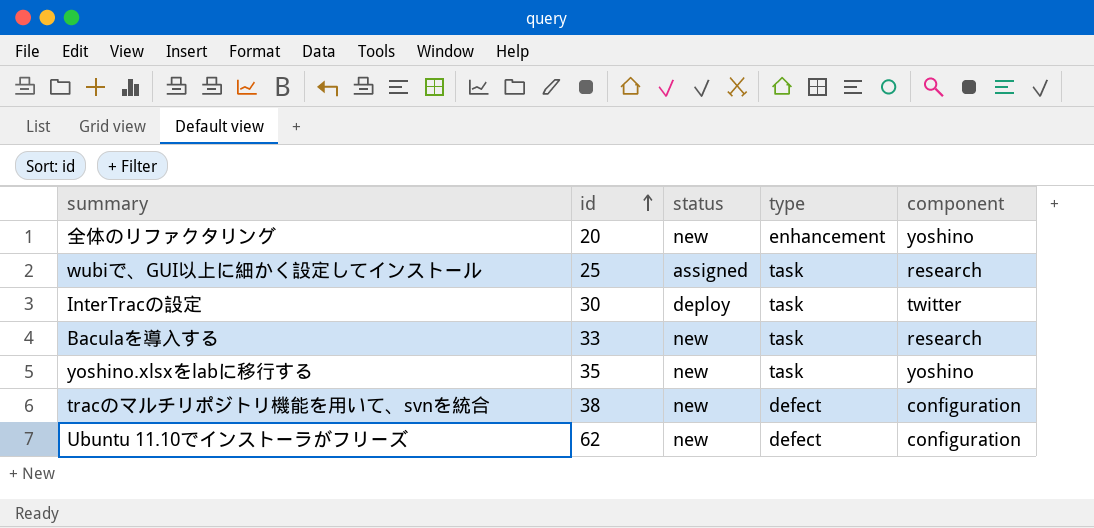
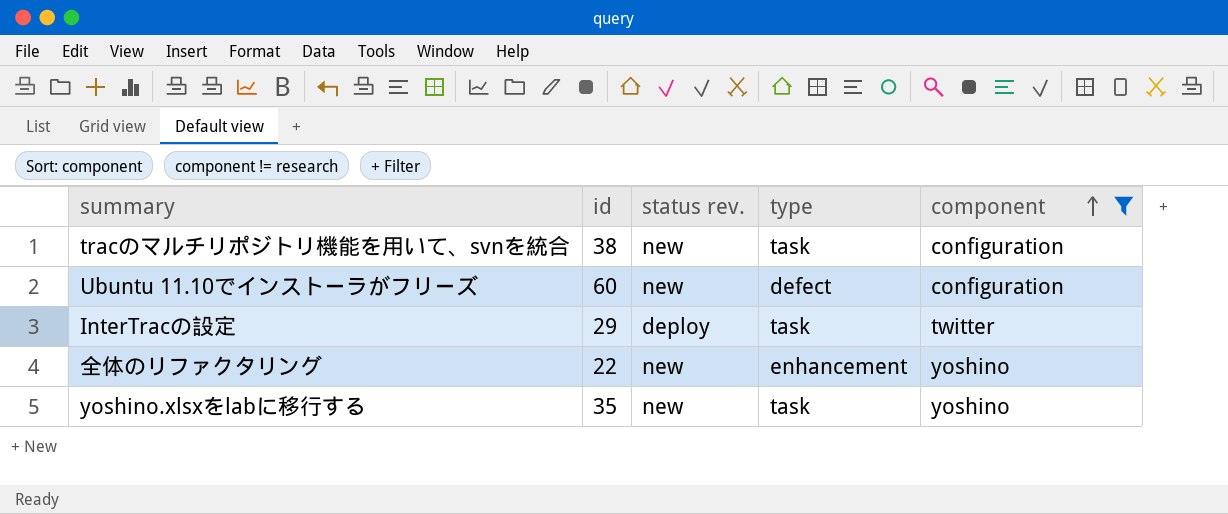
filter: none -> component != research
row order: id ascending -> component ascending
column name: status -> status rev.
tracのマルチリポジトリ機能を用いて、svnを統合 | type: defect -> task
Ubuntu 11.10でインストーラがフリーズ | id: 62 -> 60
InterTracの設定 | id: 30 -> 29
全体のリファクタリング | id: 20 -> 22

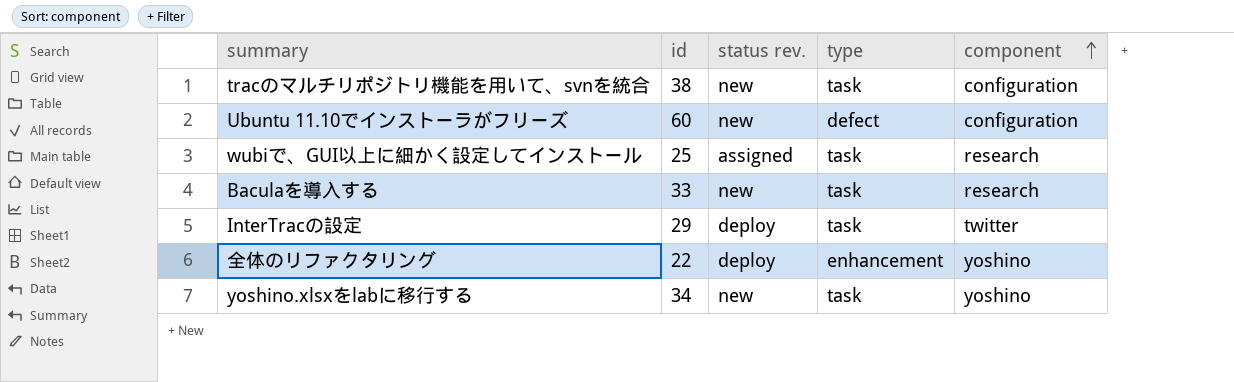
filter: component != research -> none
全体のリファクタリング | status rev.: new -> deploy
yoshino.xlsxをlabに移行する | id: 35 -> 34

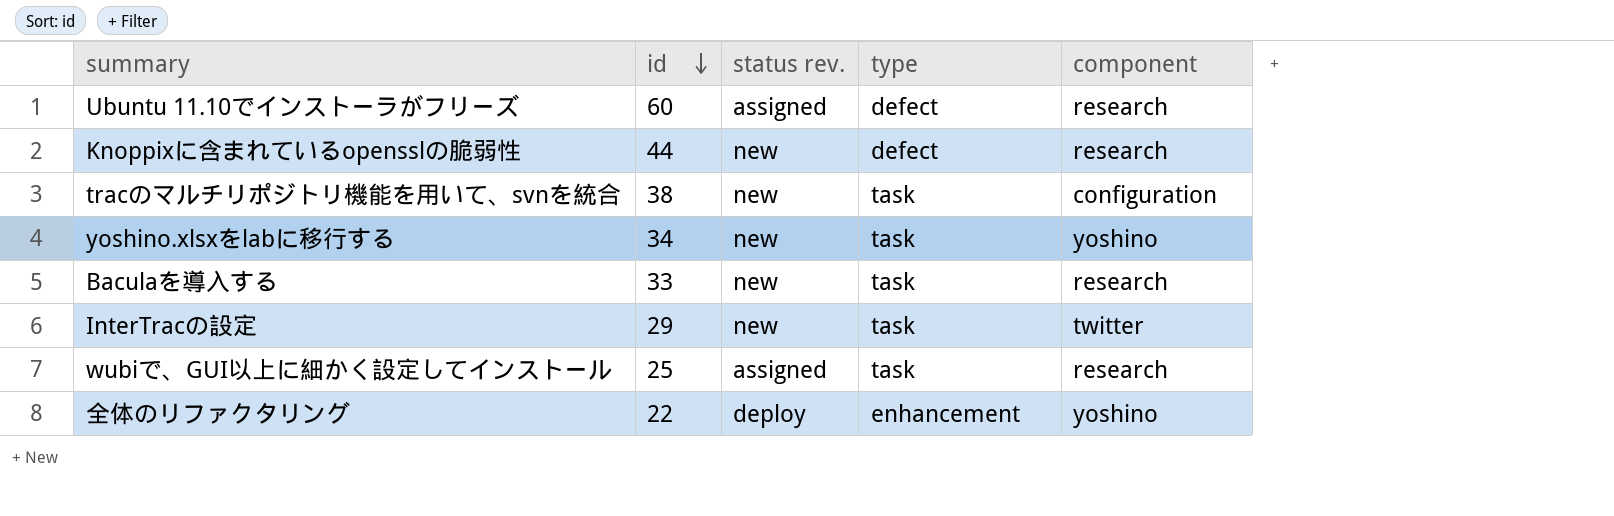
row order: component ascending -> id descending
Ubuntu 11.10でインストーラがフリーズ | status rev.: new -> assigned
Ubuntu 11.10でインストーラがフリーズ | component: configuration -> research
row Knoppixに含まれているopensslの脆弱性: none -> 44 | new | defect | research
InterTracの設定 | status rev.: deploy -> new

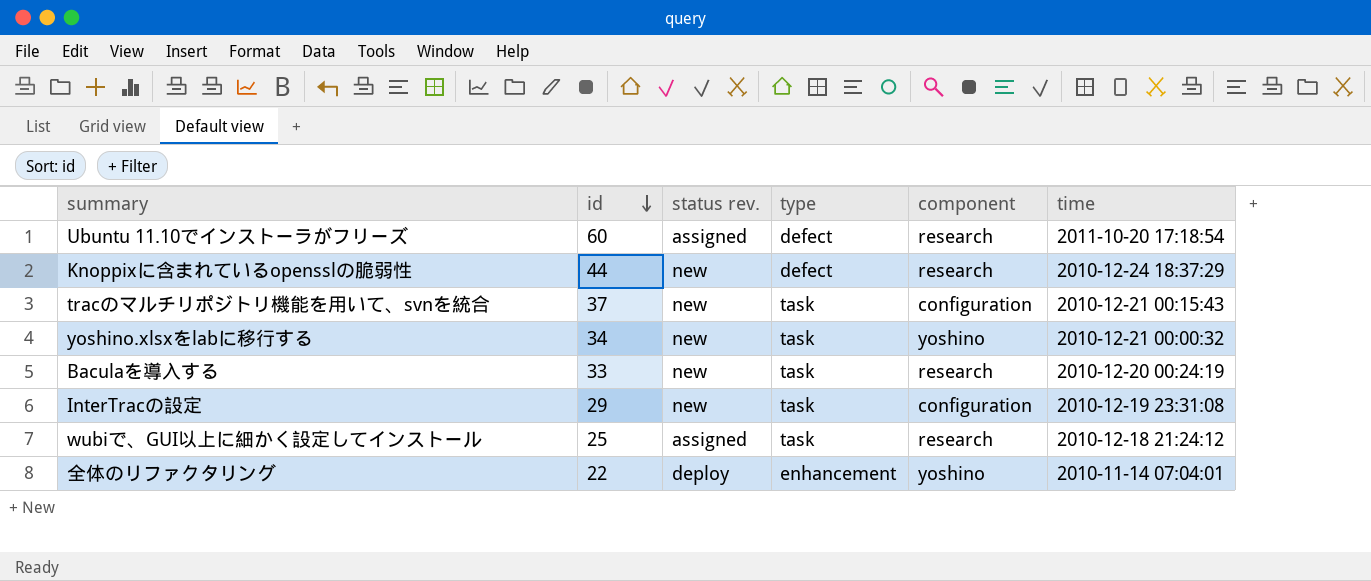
column time | position: none -> 6
tracのマルチリポジトリ機能を用いて、svnを統合 | id: 38 -> 37
InterTracの設定 | component: twitter -> configuration

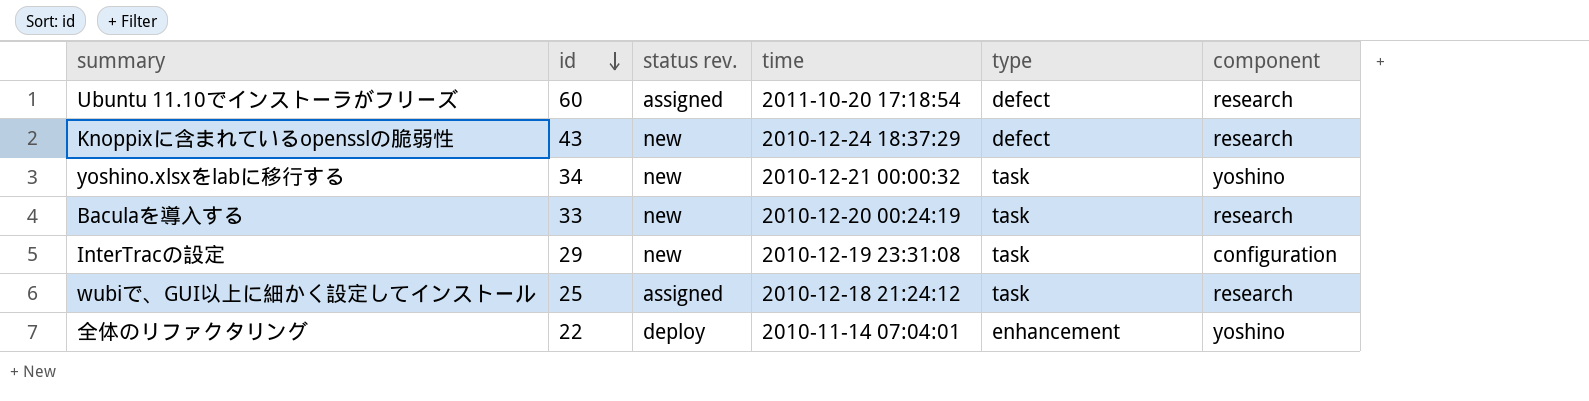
column time | position: 6 -> 4
row tracのマルチリポジトリ機能を用いて、svnを統合: 37 | new | task | configuration | 2010-12-21 00:15:43 -> none
Knoppixに含まれているopensslの脆弱性 | id: 44 -> 43

